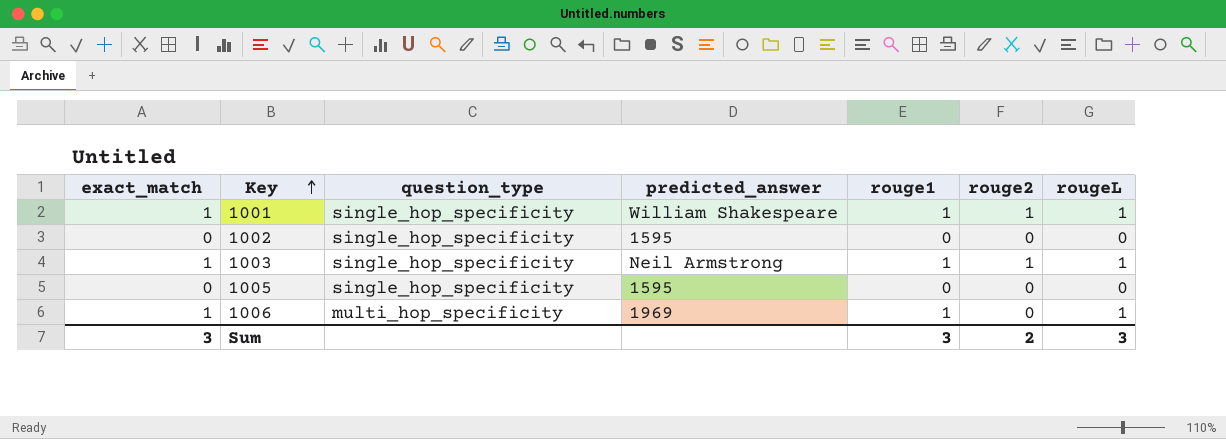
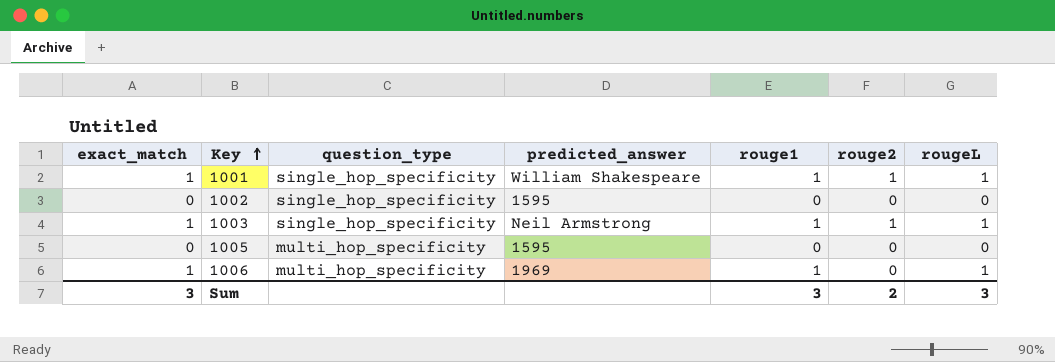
1005 | question_type: single_hop_specificity -> multi_hop_specificity

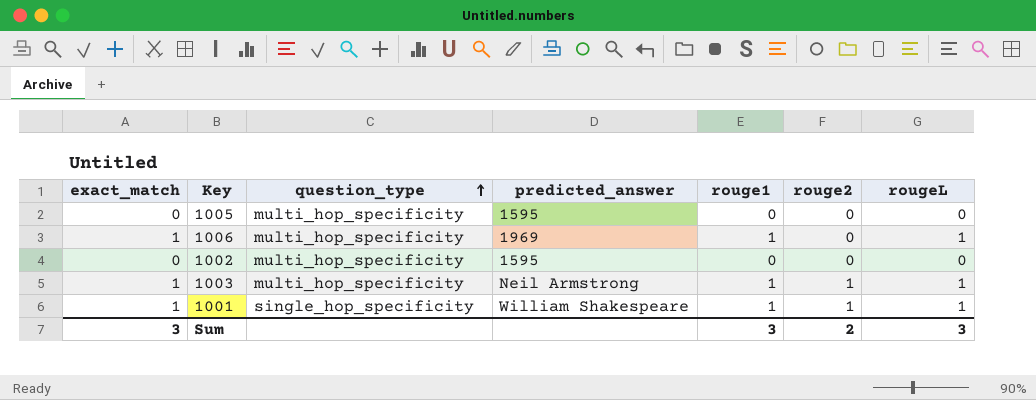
row order: Key ascending -> question_type ascending
1002 | question_type: single_hop_specificity -> multi_hop_specificity
1003 | question_type: single_hop_specificity -> multi_hop_specificity

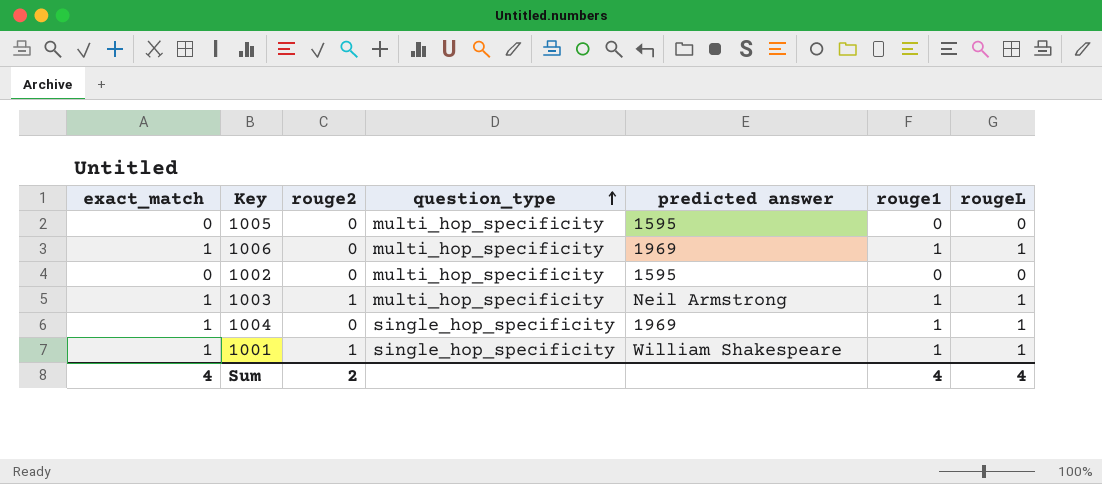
column rouge2 | position: 6 -> 3
column name: predicted_answer -> predicted answer
row 1004: none -> 1 | 0 | single_hop_specificity | 1969 | 1 | 1
Sum | exact_match: 3 -> 4
Sum | rouge1: 3 -> 4
Sum | rougeL: 3 -> 4

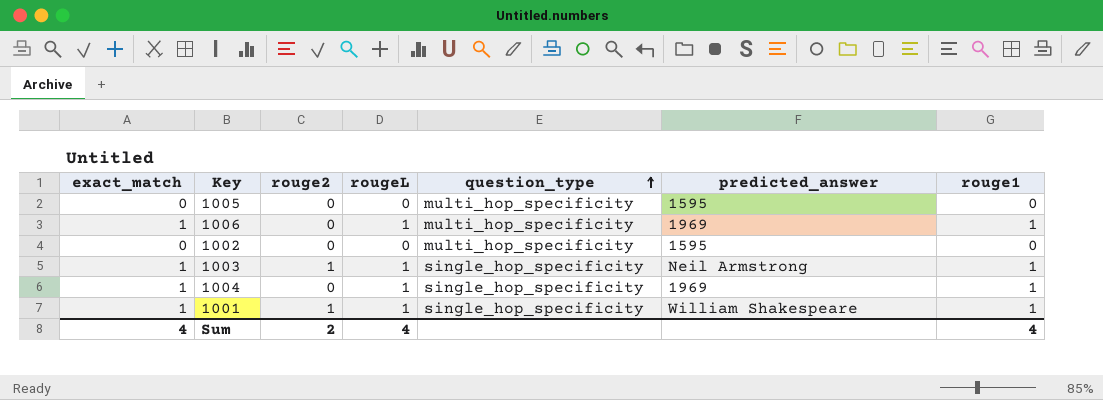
column rougeL | position: 7 -> 4
column name: predicted answer -> predicted_answer
1003 | question_type: multi_hop_specificity -> single_hop_specificity

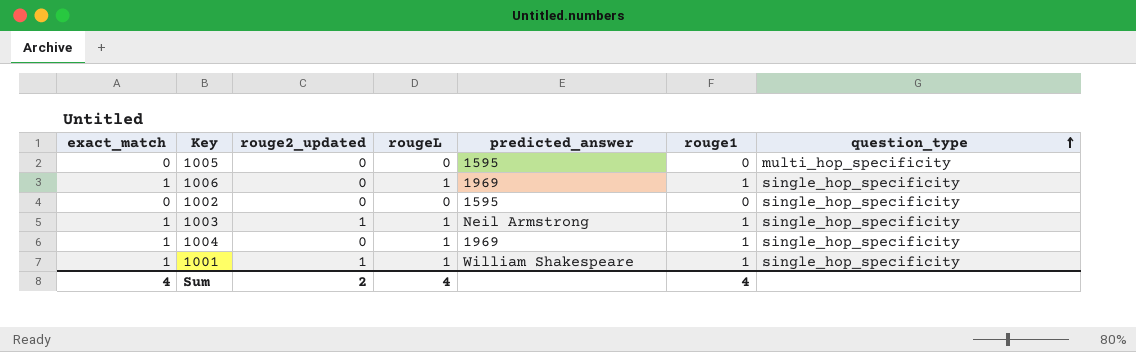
column name: rouge2 -> rouge2_updated
column question_type | position: 5 -> 7
1006 | question_type: multi_hop_specificity -> single_hop_specificity
1002 | question_type: multi_hop_specificity -> single_hop_specificity

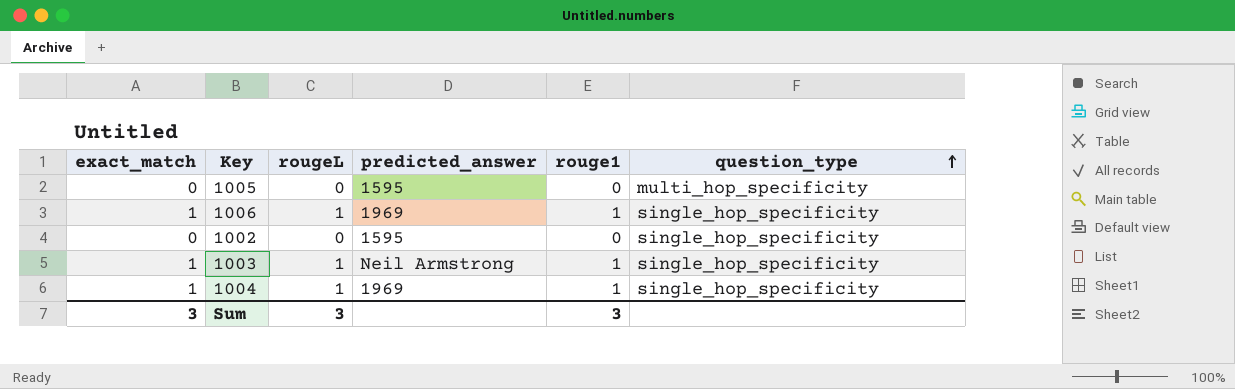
column rouge2_updated | position: 3 -> none
row 1001: 1 | 1 | 1 | William Shakespeare | 1 | single_hop_specificity -> none
Sum | exact_match: 4 -> 3
Sum | rougeL: 4 -> 3
Sum | rouge1: 4 -> 3

